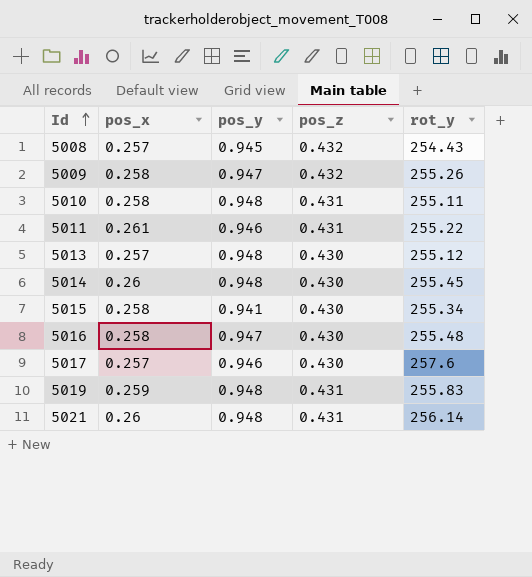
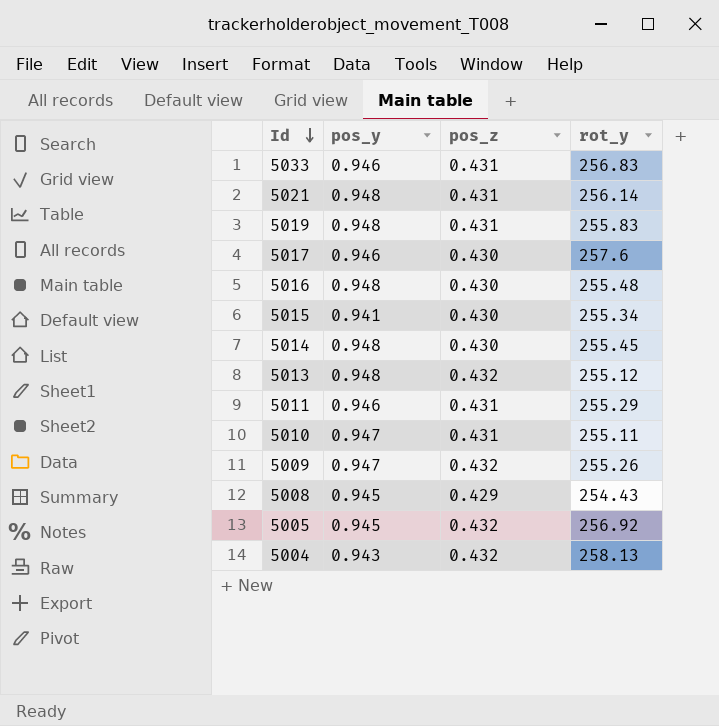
row order: Id ascending -> Id descending
column pos_x | position: 2 -> none
row 5033: none -> 0.946 | 0.431 | 256.83
5016 | pos_y: 0.947 -> 0.948
5013 | pos_z: 0.430 -> 0.432
5011 | rot_y: 255.22 -> 255.29
5010 | pos_y: 0.948 -> 0.947
5008 | pos_z: 0.432 -> 0.429
row 5005: none -> 0.945 | 0.432 | 256.92
row 5004: none -> 0.943 | 0.432 | 258.13

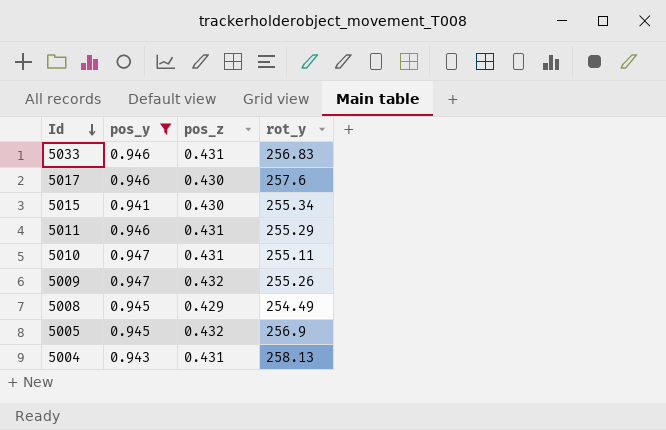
filter: none -> pos_y != 0.948
5008 | rot_y: 254.43 -> 254.49
5005 | rot_y: 256.92 -> 256.9
5004 | pos_z: 0.432 -> 0.431

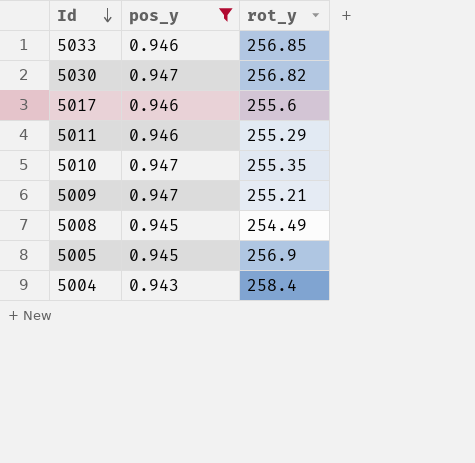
column pos_z | position: 3 -> none
row 5015: 0.941 | 0.430 | 255.34 -> none
5033 | rot_y: 256.83 -> 256.85
row 5030: none -> 0.947 | 256.82
5017 | rot_y: 257.6 -> 255.6
5010 | rot_y: 255.11 -> 255.35
5009 | rot_y: 255.26 -> 255.21
5004 | rot_y: 258.13 -> 258.4

